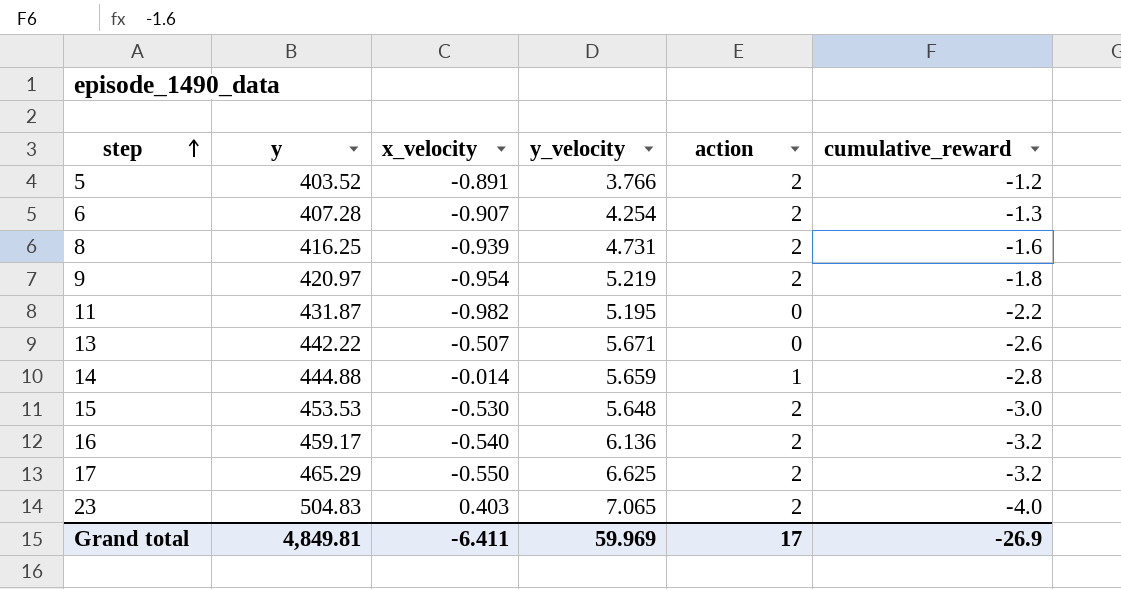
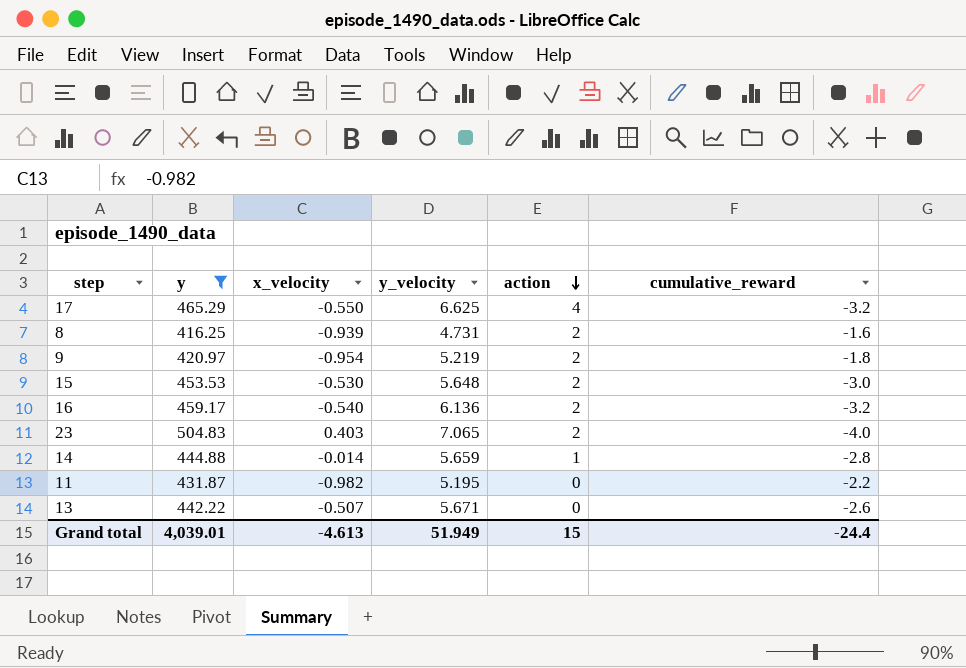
filter: none -> y >= 416.25
row order: step ascending -> action descending
17 | action: 2 -> 4
Grand total | y: 4,849.81 -> 4,039.01
Grand total | x_velocity: -6.411 -> -4.613
Grand total | y_velocity: 59.969 -> 51.949
Grand total | action: 17 -> 15
Grand total | cumulative_reward: -26.9 -> -24.4

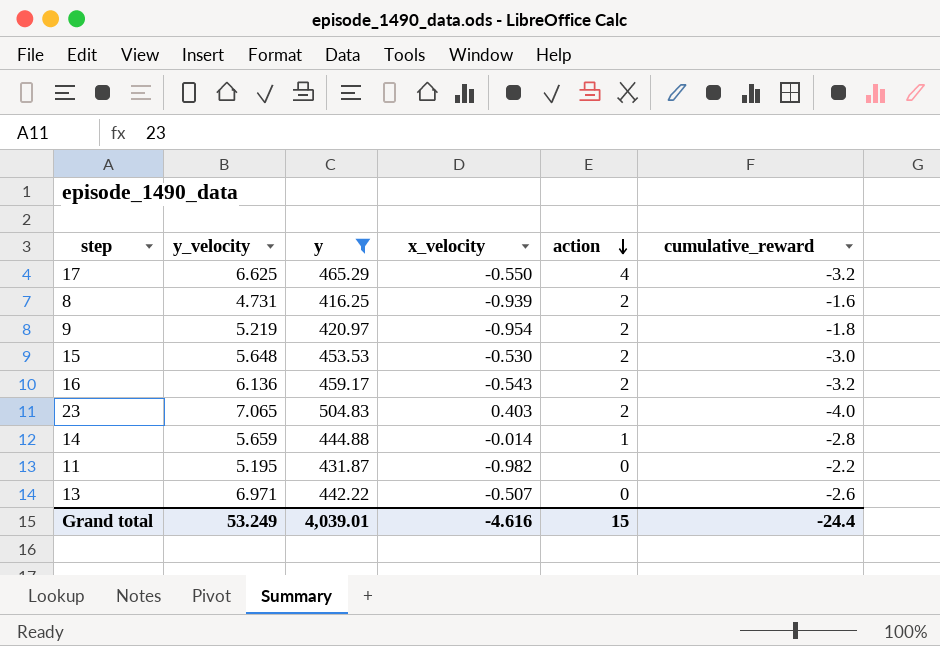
column y_velocity | position: 4 -> 2
16 | x_velocity: -0.540 -> -0.543
13 | y_velocity: 5.671 -> 6.971
Grand total | y_velocity: 51.949 -> 53.249
Grand total | x_velocity: -4.613 -> -4.616

